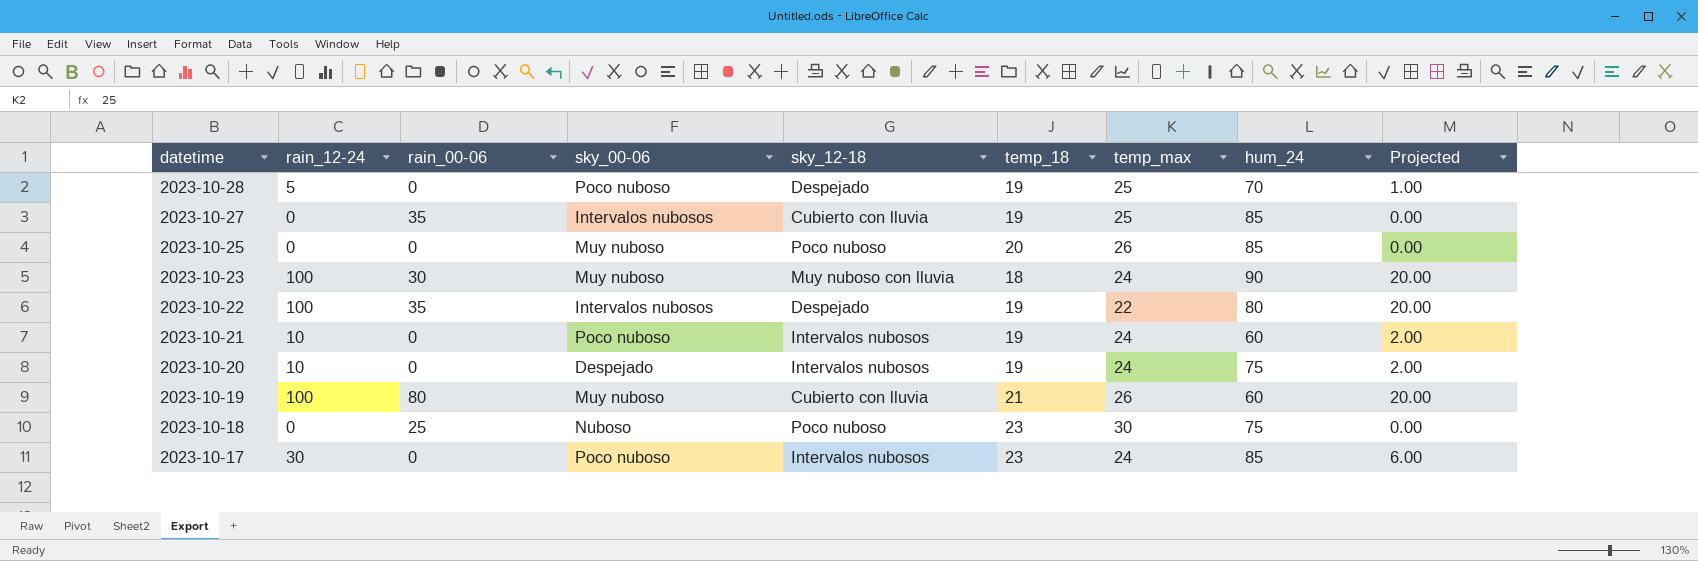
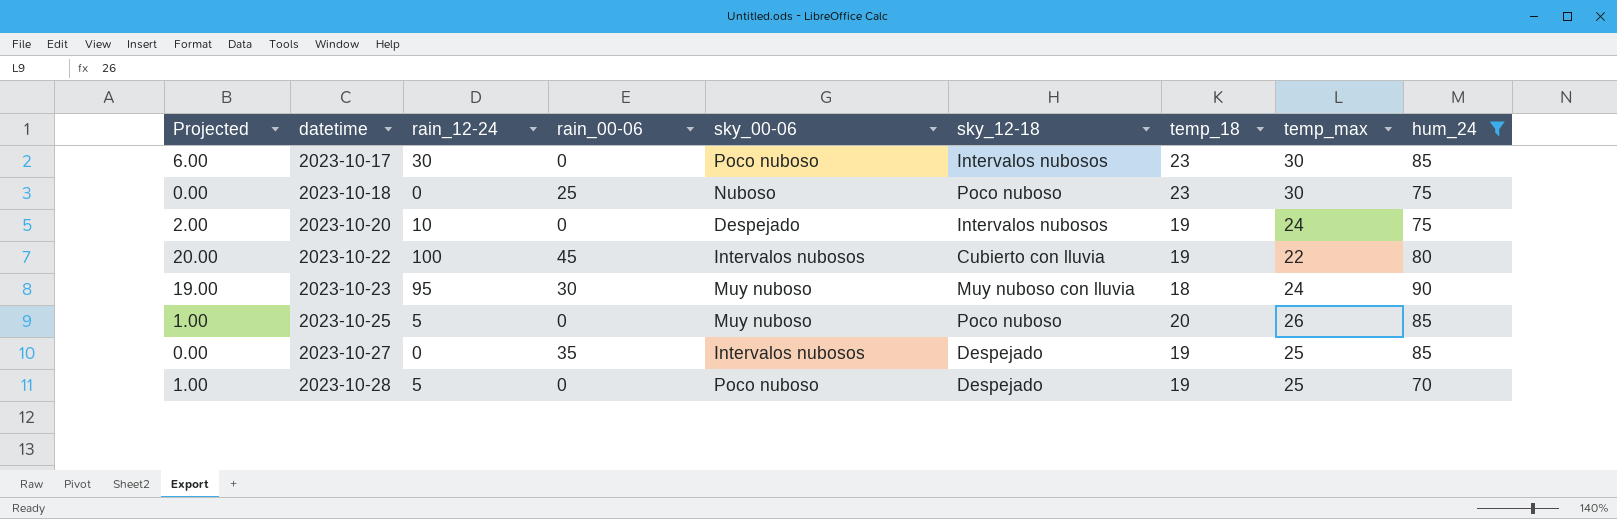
filter: none -> hum_24 != 60
row order: datetime descending -> datetime ascending
column Projected | position: 9 -> 1
2023-10-17 | temp_max: 24 -> 30
2023-10-22 | rain_00-06: 35 -> 45
2023-10-22 | sky_12-18: Despejado -> Cubierto con lluvia
2023-10-23 | Projected: 20.00 -> 19.00
2023-10-23 | rain_12-24: 100 -> 95
2023-10-25 | Projected: 0.00 -> 1.00
2023-10-25 | rain_12-24: 0 -> 5
2023-10-27 | sky_12-18: Cubierto con lluvia -> Despejado

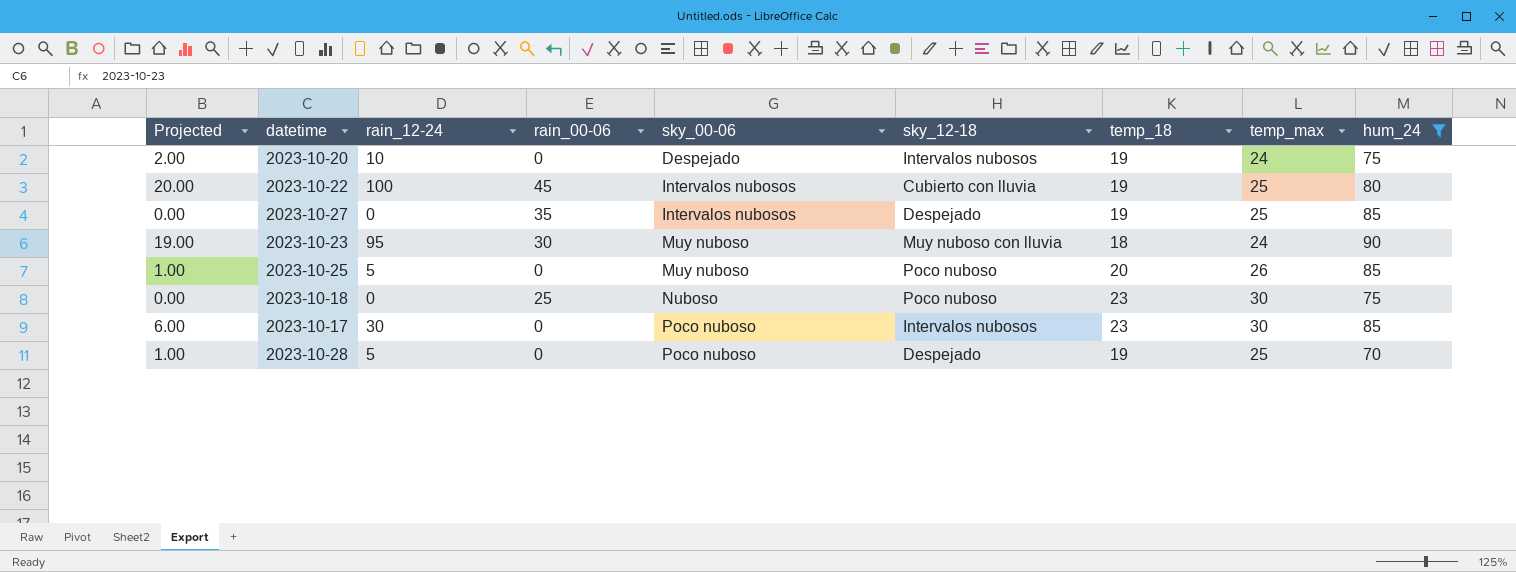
row order: datetime ascending -> sky_00-06 ascending
2023-10-22 | temp_max: 22 -> 25

